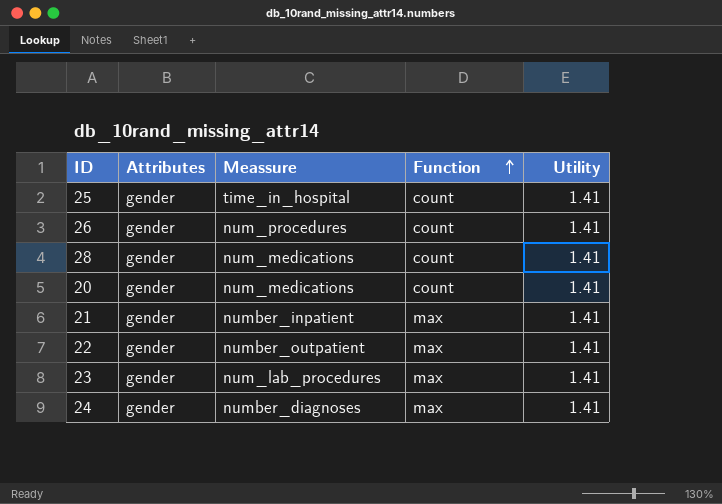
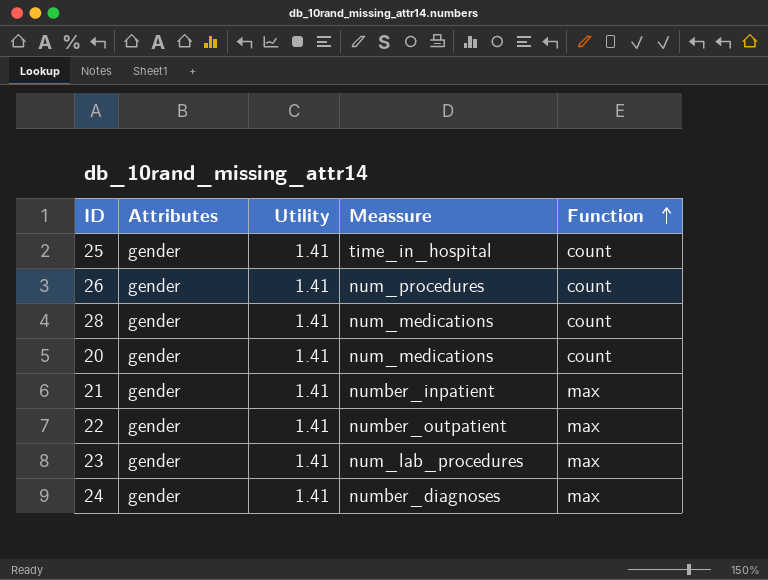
column Utility | position: 5 -> 3

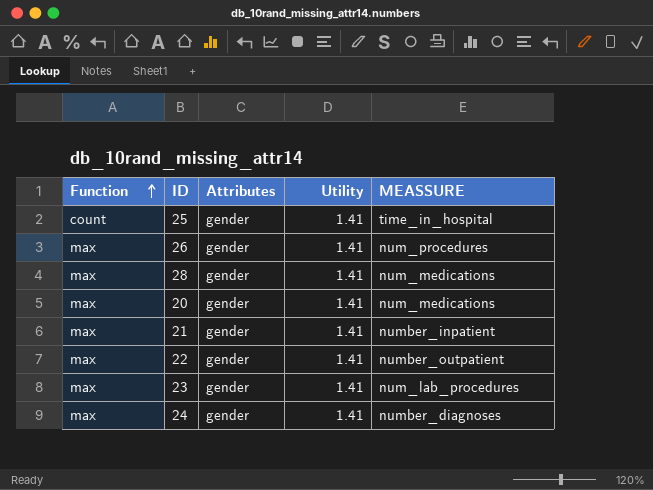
column Function | position: 5 -> 1
column name: Meassure -> MEASSURE
26 | Function: count -> max
28 | Function: count -> max
20 | Function: count -> max

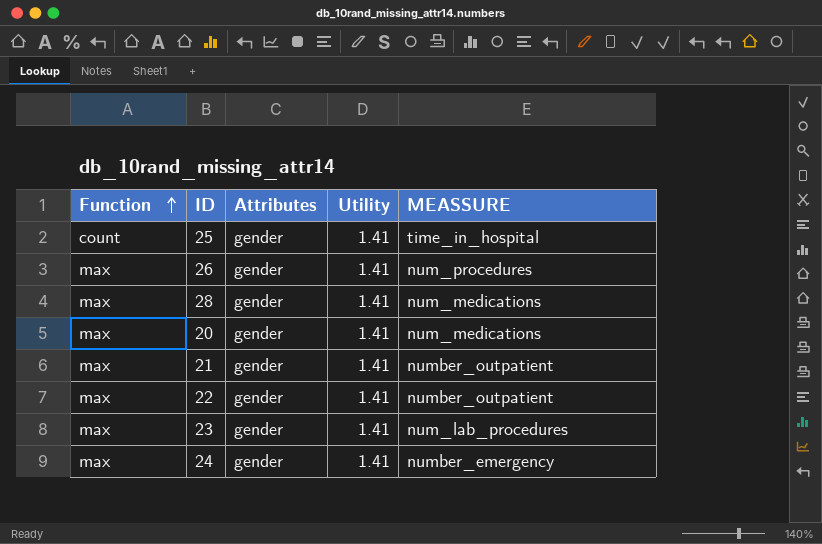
21 | MEASSURE: number_inpatient -> number_outpatient
24 | MEASSURE: number_diagnoses -> number_emergency

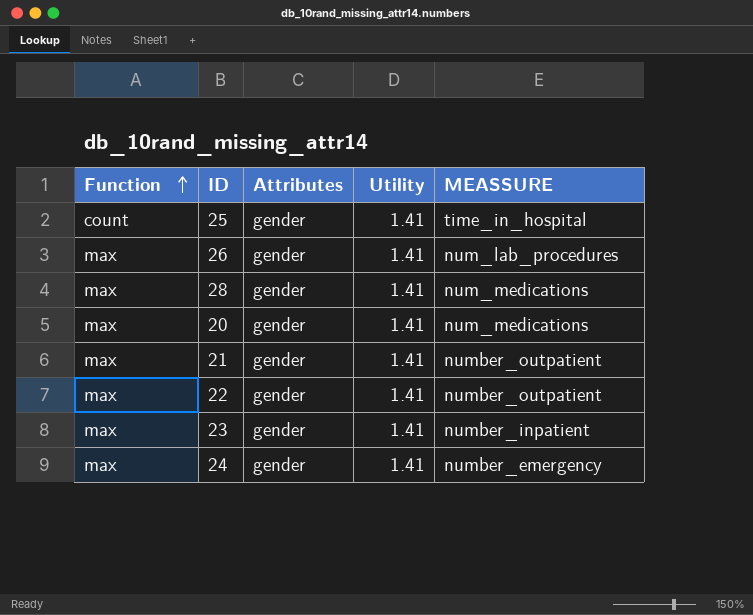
26 | MEASSURE: num_procedures -> num_lab_procedures
23 | MEASSURE: num_lab_procedures -> number_inpatient

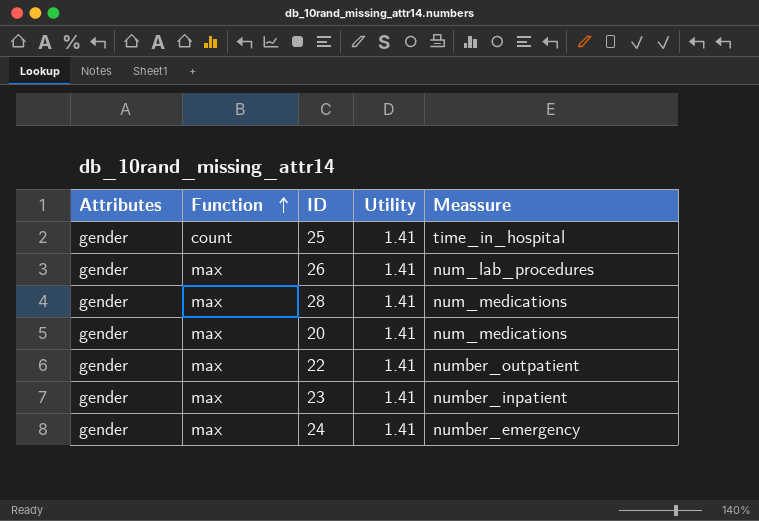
column Attributes | position: 3 -> 1
column name: MEASSURE -> Meassure
row 21: max | gender | 1.41 | number_outpatient -> none

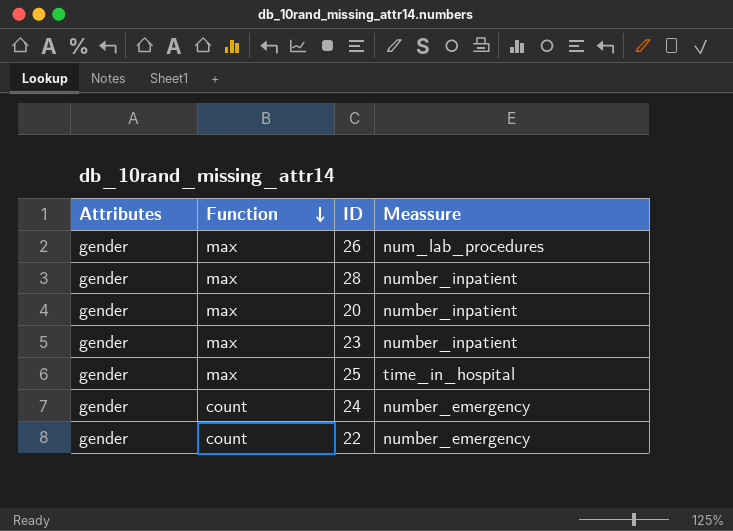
row order: Function ascending -> Function descending
column Utility | position: 4 -> none
28 | Meassure: num_medications -> number_inpatient
20 | Meassure: num_medications -> number_inpatient
25 | Function: count -> max
24 | Function: max -> count
22 | Function: max -> count
22 | Meassure: number_outpatient -> number_emergency

